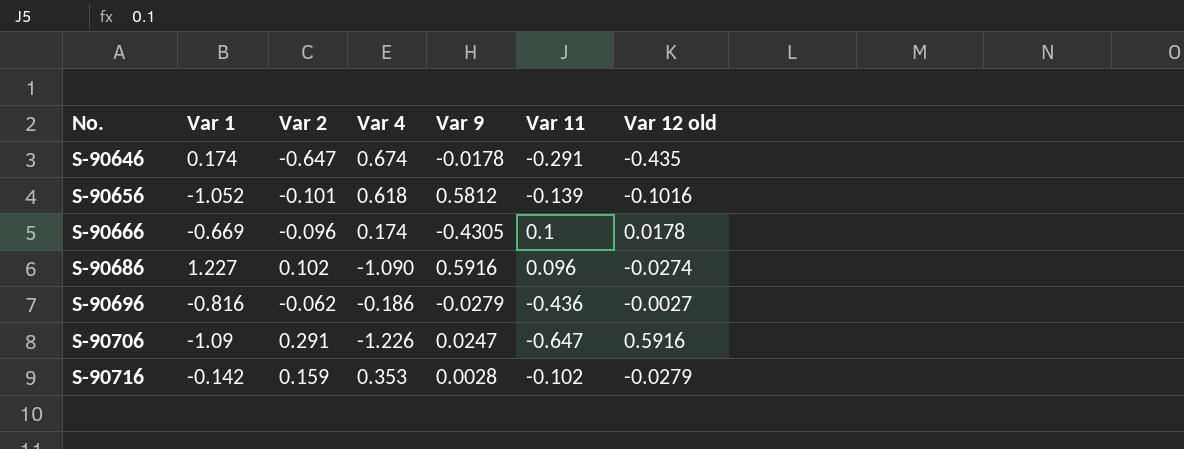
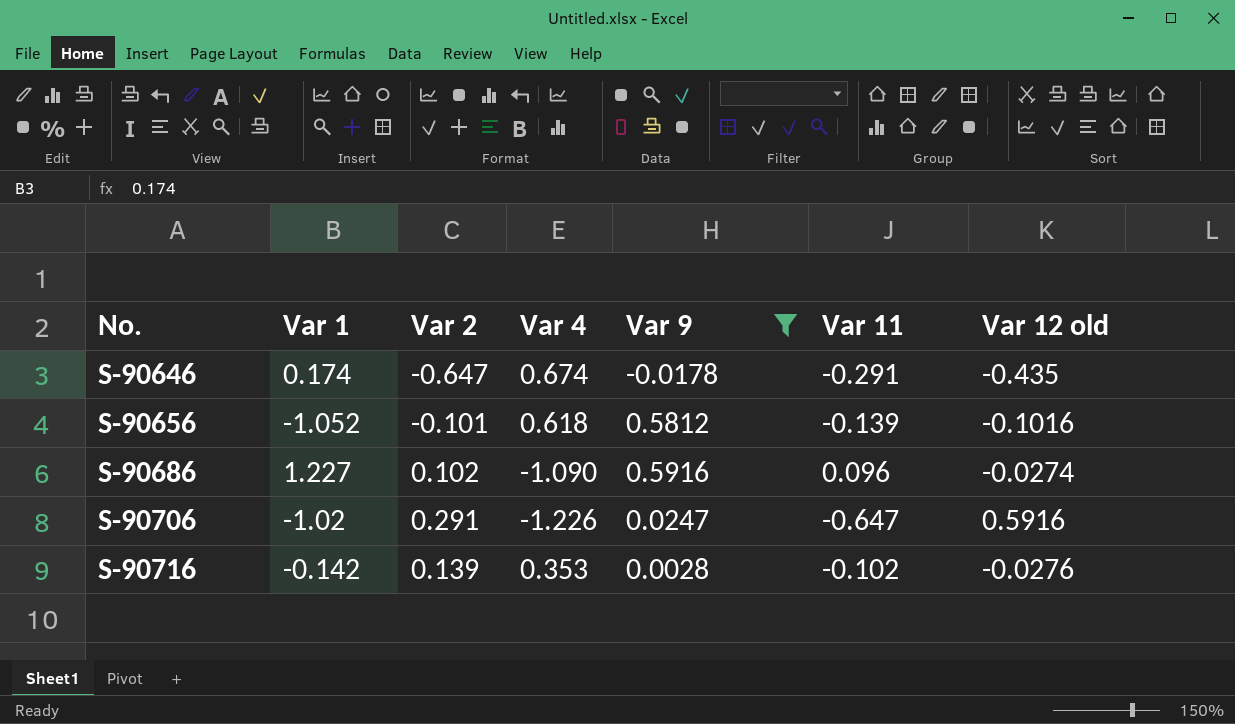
filter: none -> Var 9 >= -0.0178
S-90706 | Var 1: -1.09 -> -1.02
S-90716 | Var 2: 0.159 -> 0.139
S-90716 | Var 12 old: -0.0279 -> -0.0276

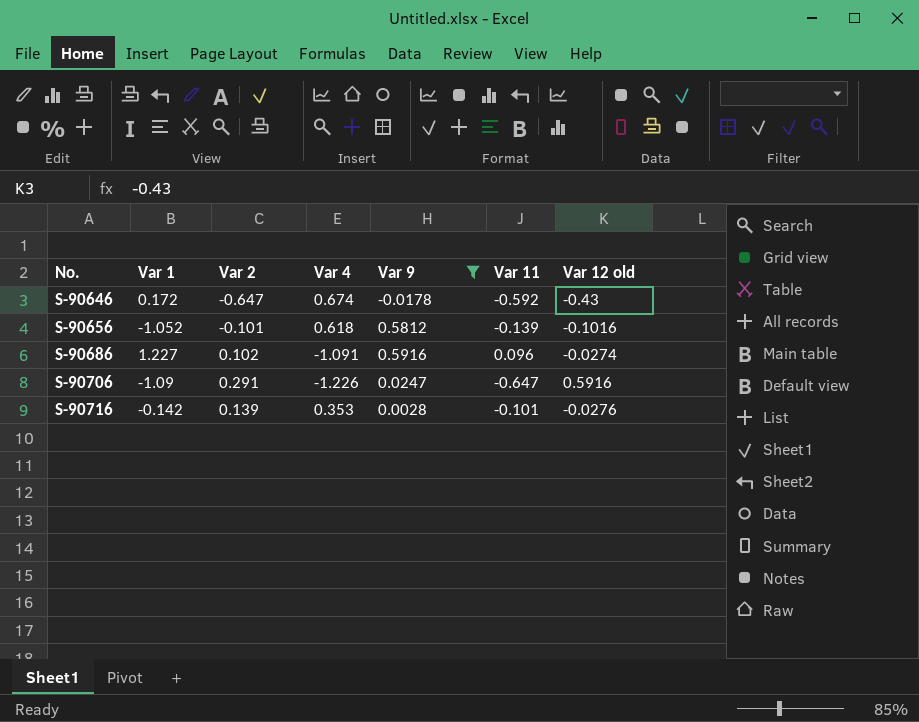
S-90646 | Var 1: 0.174 -> 0.172
S-90646 | Var 11: -0.291 -> -0.592
S-90646 | Var 12 old: -0.435 -> -0.43
S-90686 | Var 4: -1.090 -> -1.091
S-90706 | Var 1: -1.02 -> -1.09
S-90716 | Var 11: -0.102 -> -0.101

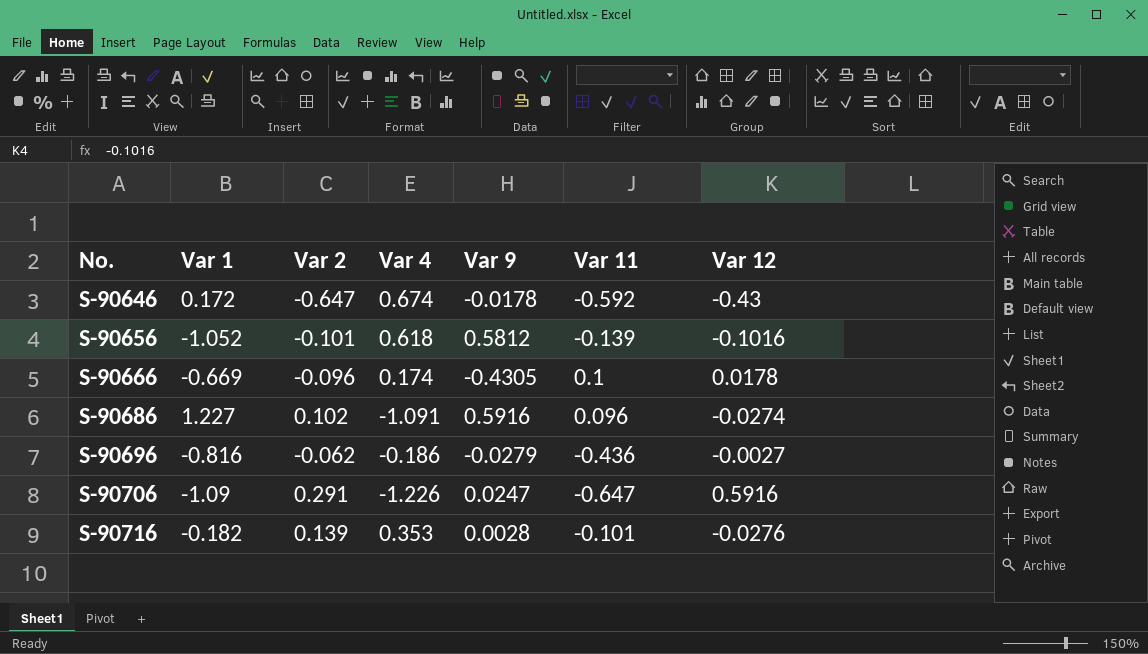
filter: Var 9 >= -0.0178 -> none
column name: Var 12 old -> Var 12
S-90716 | Var 1: -0.142 -> -0.182

